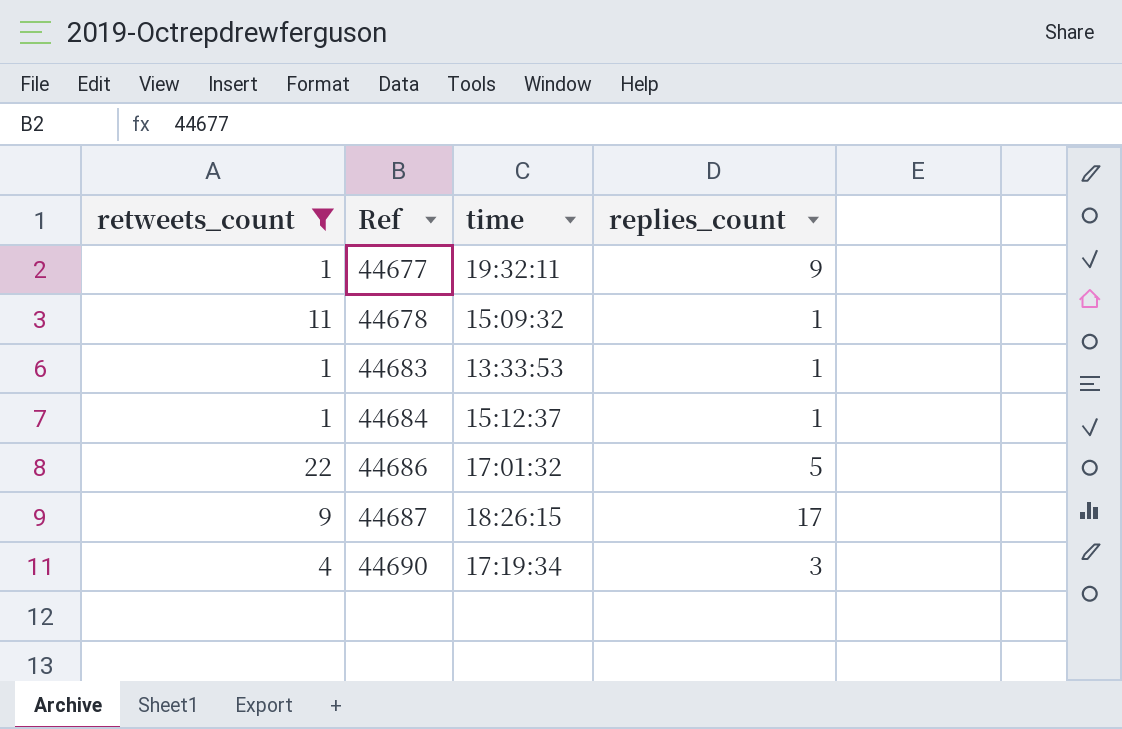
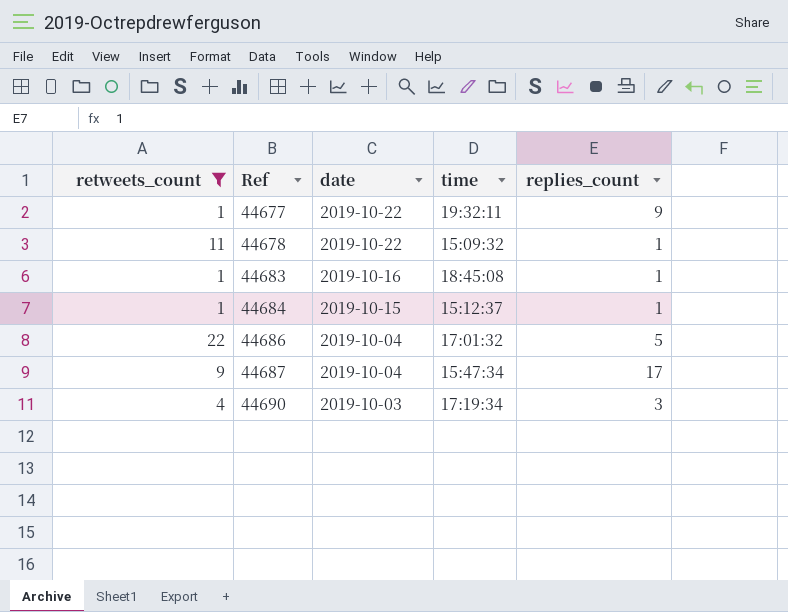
column date | position: none -> 3
44683 | time: 13:33:53 -> 18:45:08
44687 | time: 18:26:15 -> 15:47:34

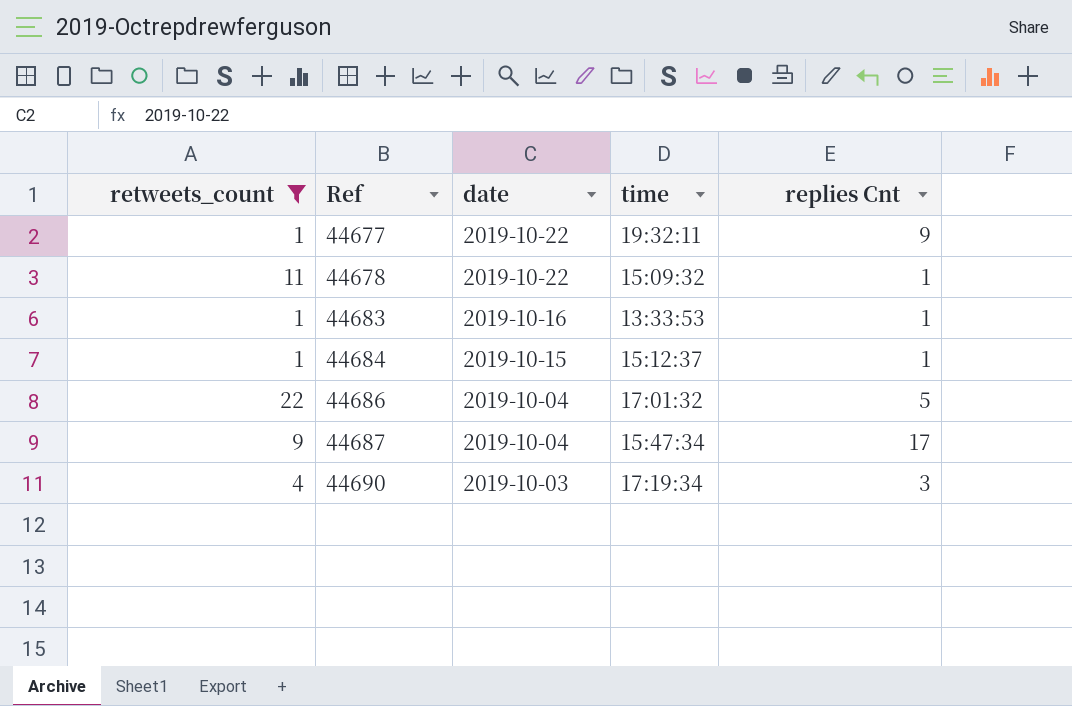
column name: replies_count -> replies Cnt
44683 | time: 18:45:08 -> 13:33:53

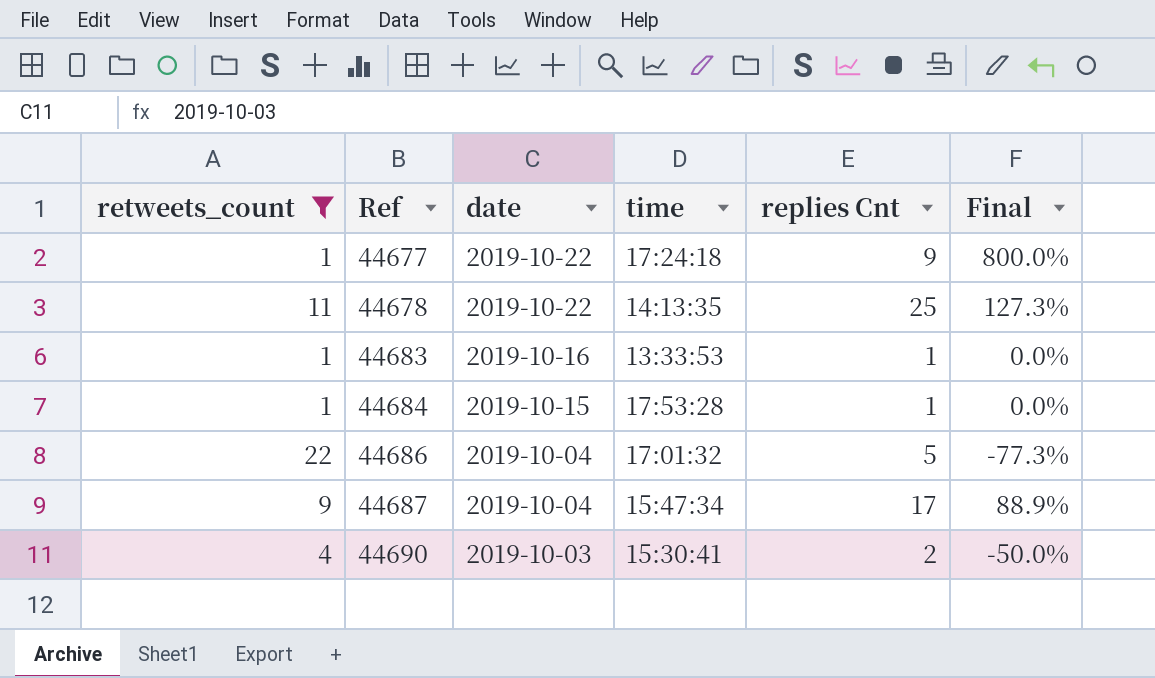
column Final | formula: none -> ([replies Cnt] - [retweets_count]) / [retweets_count]
44677 | time: 19:32:11 -> 17:24:18
44678 | time: 15:09:32 -> 14:13:35
44678 | replies Cnt: 1 -> 25
44684 | time: 15:12:37 -> 17:53:28
44690 | time: 17:19:34 -> 15:30:41
44690 | replies Cnt: 3 -> 2

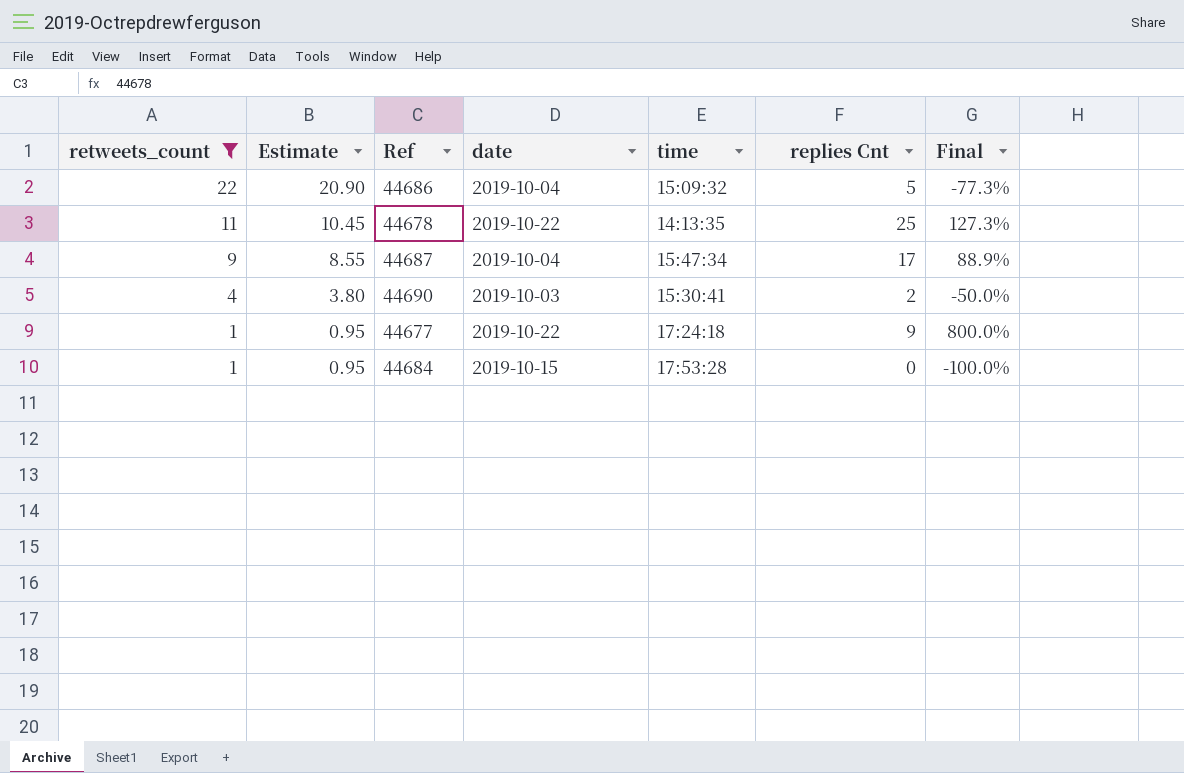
row order: Ref ascending -> retweets_count descending
column Estimate | formula: none -> [retweets_count] * 0.95
row 44683: 1 | 2019-10-16 | 13:33:53 | 1 | 0.0% -> none
44686 | time: 17:01:32 -> 15:09:32
44684 | replies Cnt: 1 -> 0
44684 | Final: 0.0% -> -100.0%

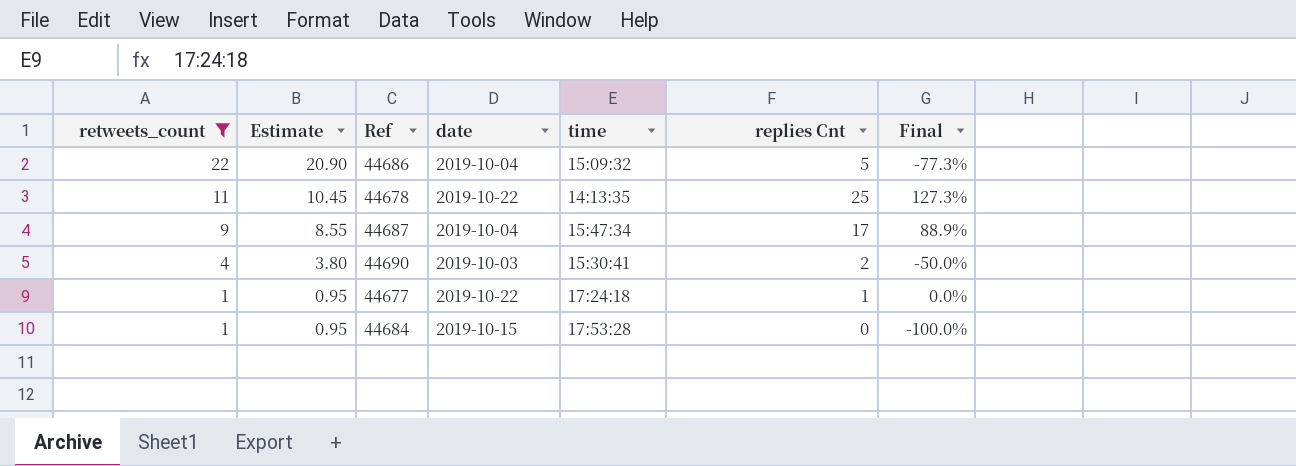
44677 | replies Cnt: 9 -> 1
44677 | Final: 800.0% -> 0.0%

